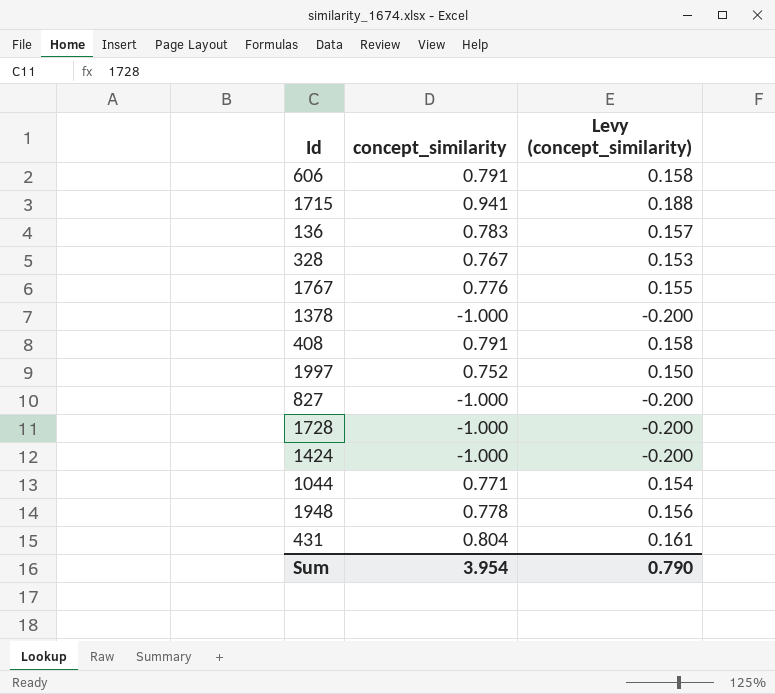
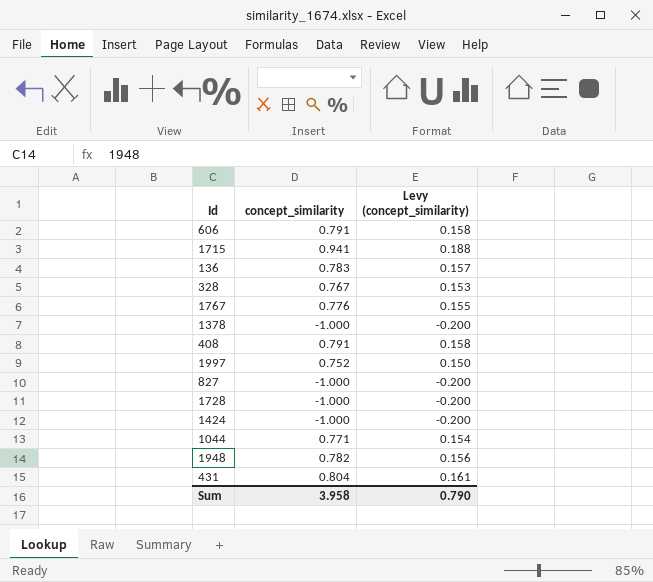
1948 | concept_similarity: 0.778 -> 0.782
Sum | concept_similarity: 3.954 -> 3.958

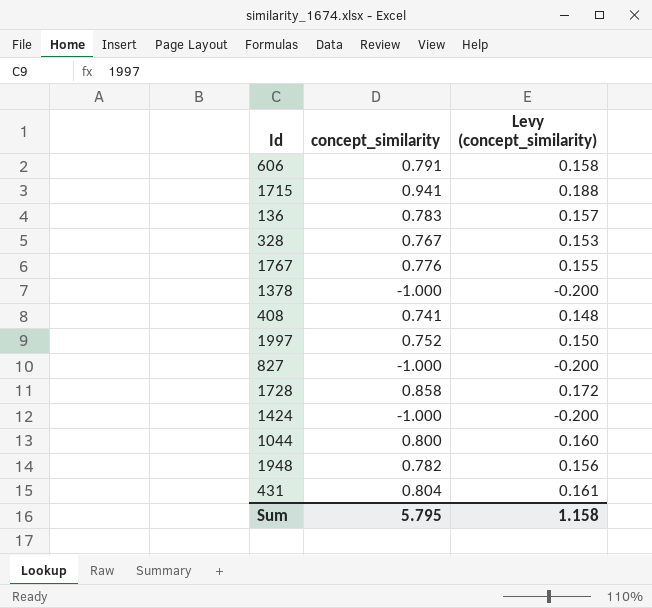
408 | concept_similarity: 0.791 -> 0.741
408 | Levy (concept_similarity): 0.158 -> 0.148
1728 | concept_similarity: -1.000 -> 0.858
1728 | Levy (concept_similarity): -0.200 -> 0.172
1044 | concept_similarity: 0.771 -> 0.800
1044 | Levy (concept_similarity): 0.154 -> 0.160
Sum | concept_similarity: 3.958 -> 5.795
Sum | Levy (concept_similarity): 0.790 -> 1.158

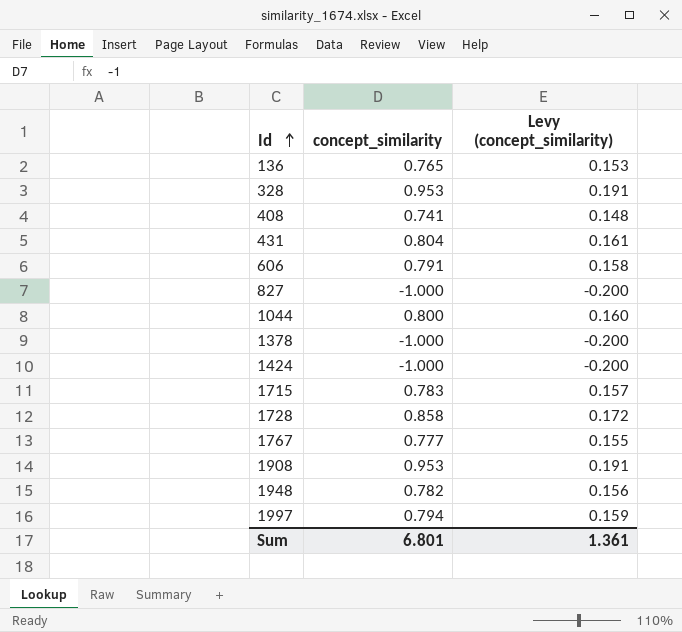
row order: none -> Id ascending
136 | concept_similarity: 0.783 -> 0.765
136 | Levy (concept_similarity): 0.157 -> 0.153
328 | concept_similarity: 0.767 -> 0.953
328 | Levy (concept_similarity): 0.153 -> 0.191
1715 | concept_similarity: 0.941 -> 0.783
1715 | Levy (concept_similarity): 0.188 -> 0.157
1767 | concept_similarity: 0.776 -> 0.777
row 1908: none -> 0.953 | 0.191
1997 | concept_similarity: 0.752 -> 0.794
1997 | Levy (concept_similarity): 0.150 -> 0.159
Sum | concept_similarity: 5.795 -> 6.801
Sum | Levy (concept_similarity): 1.158 -> 1.361

